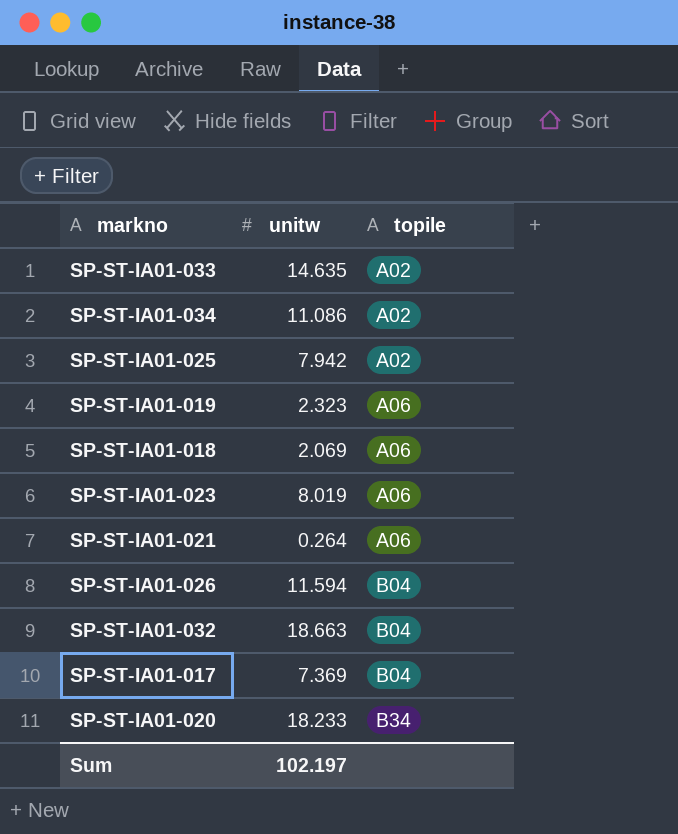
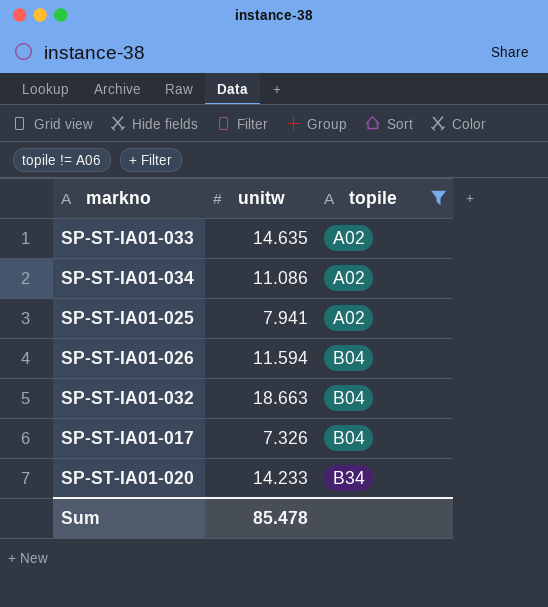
filter: none -> topile != A06
SP-ST-IA01-025 | unitw: 7.942 -> 7.941
SP-ST-IA01-017 | unitw: 7.369 -> 7.326
SP-ST-IA01-020 | unitw: 18.233 -> 14.233
Sum | unitw: 102.197 -> 85.478

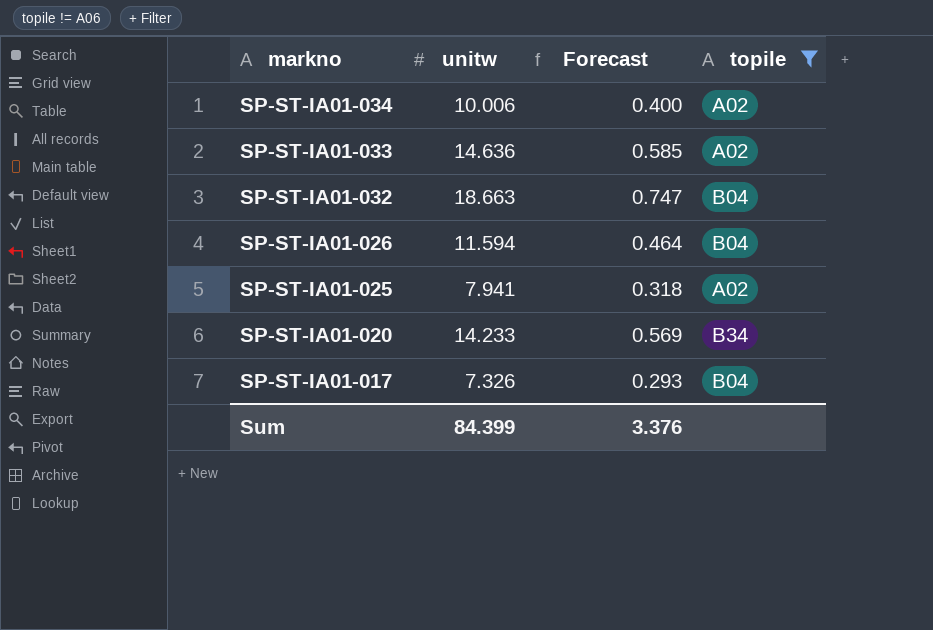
row order: topile ascending -> markno descending
column Forecast | formula: none -> [unitw] * 0.04
SP-ST-IA01-034 | unitw: 11.086 -> 10.006
SP-ST-IA01-033 | unitw: 14.635 -> 14.636
Sum | unitw: 85.478 -> 84.399

